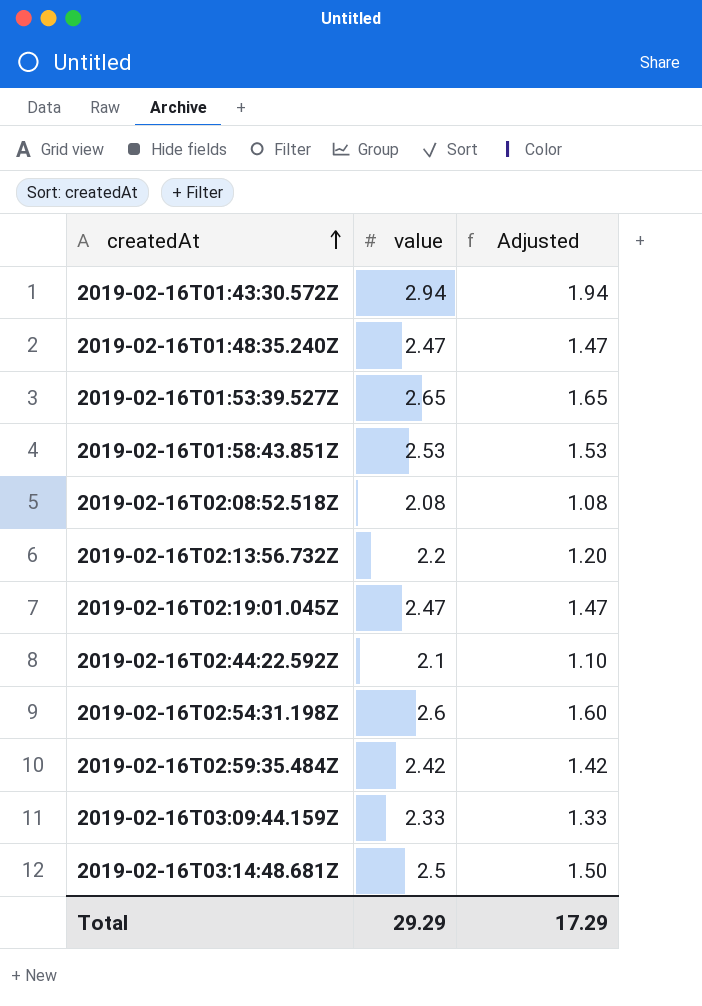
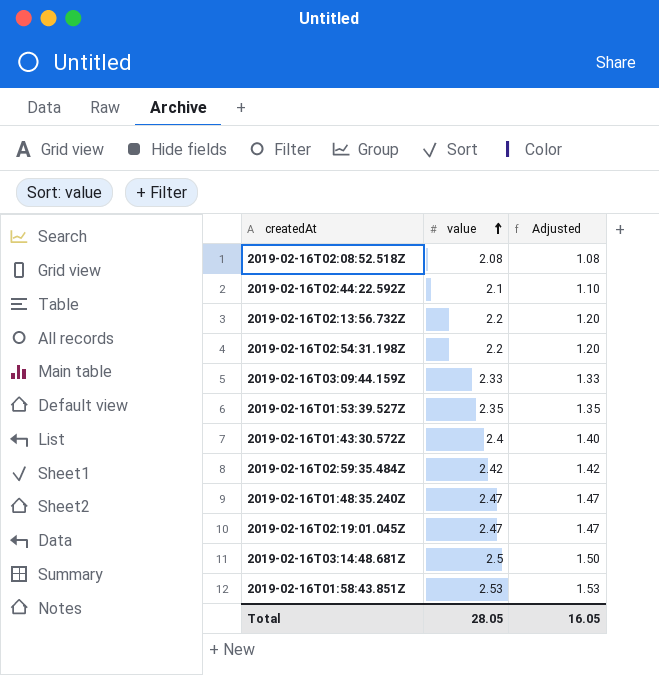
row order: createdAt ascending -> value ascending
2019-02-16T02:54:31.198Z | value: 2.6 -> 2.2
2019-02-16T02:54:31.198Z | Adjusted: 1.60 -> 1.20
2019-02-16T01:53:39.527Z | value: 2.65 -> 2.35
2019-02-16T01:53:39.527Z | Adjusted: 1.65 -> 1.35
2019-02-16T01:43:30.572Z | value: 2.94 -> 2.4
2019-02-16T01:43:30.572Z | Adjusted: 1.94 -> 1.40
Total | value: 29.29 -> 28.05
Total | Adjusted: 17.29 -> 16.05

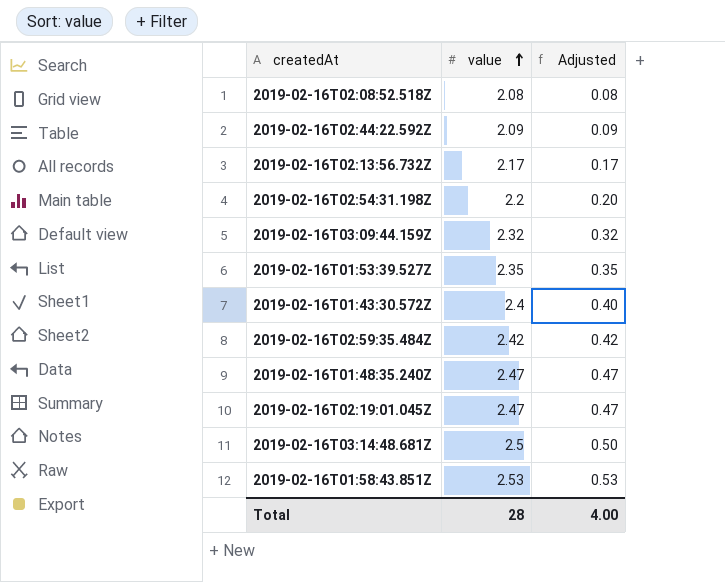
column Adjusted | formula: [value] - 1 -> [value] - 2
2019-02-16T02:44:22.592Z | value: 2.1 -> 2.09
2019-02-16T02:13:56.732Z | value: 2.2 -> 2.17
2019-02-16T03:09:44.159Z | value: 2.33 -> 2.32
Total | value: 28.05 -> 28
Total | Adjusted: 16.05 -> 4.00

